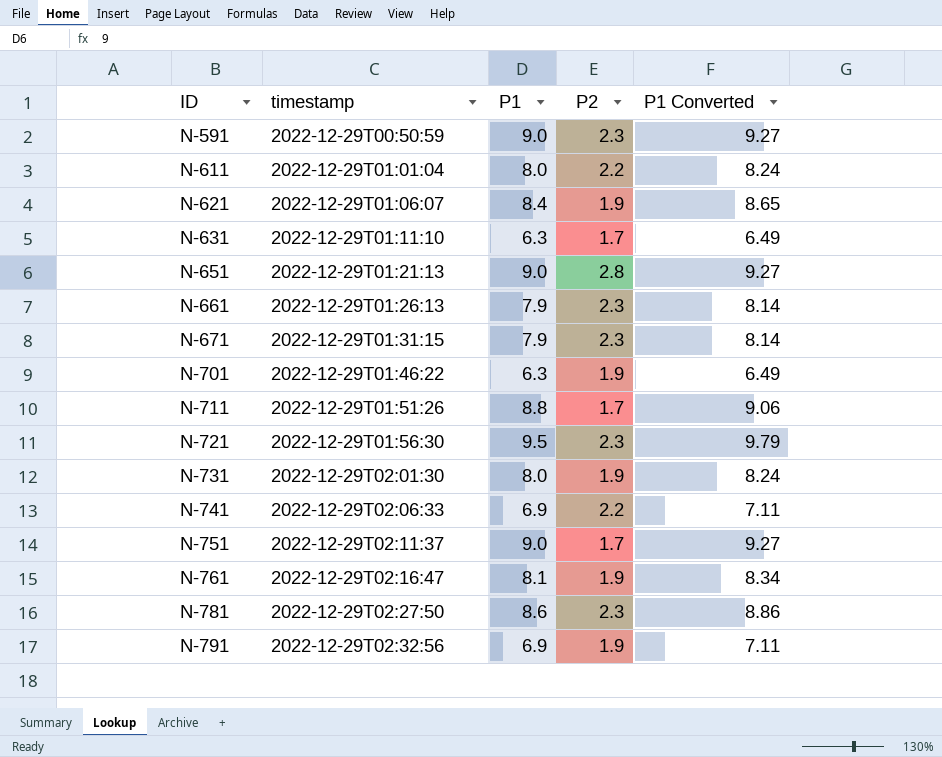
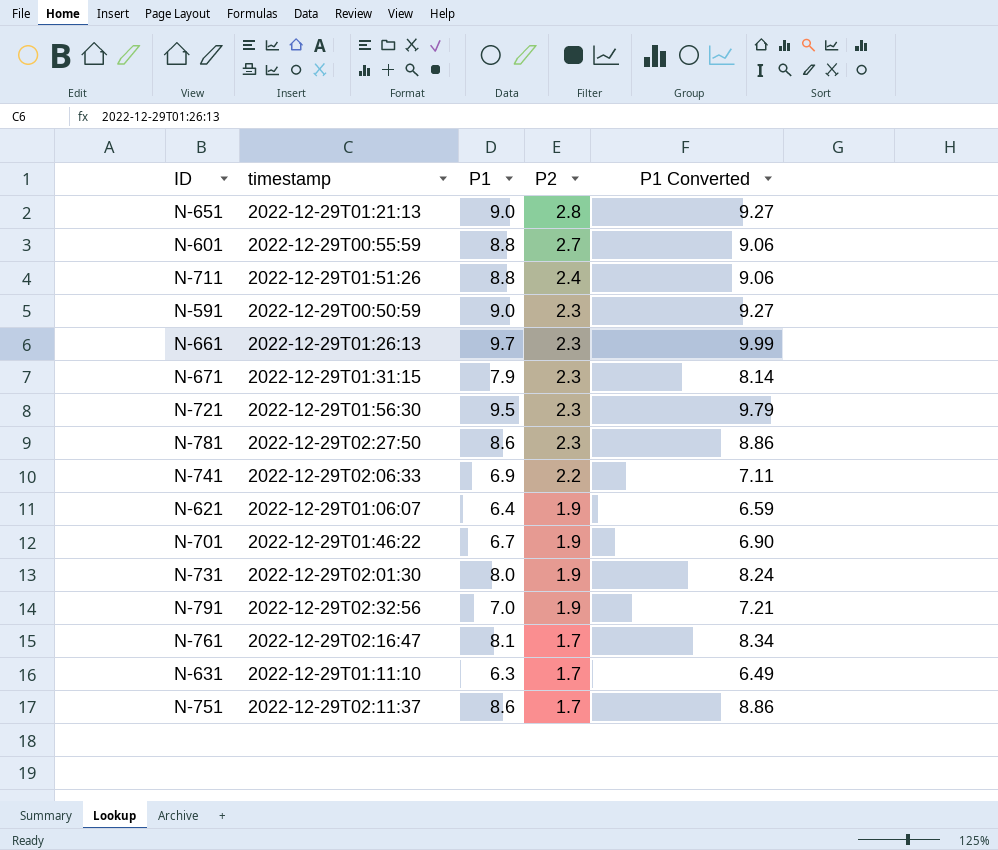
row order: ID ascending -> P2 descending
row N-611: 2022-12-29T01:01:04 | 8.0 | 2.2 | 8.24 -> none
row N-601: none -> 2022-12-29T00:55:59 | 8.8 | 2.7 | 9.06
N-711 | P2: 1.7 -> 2.4
N-661 | P1: 7.9 -> 9.7
N-661 | P1 Converted: 8.14 -> 9.99
N-621 | P1: 8.4 -> 6.4
N-621 | P1 Converted: 8.65 -> 6.59
N-701 | P1: 6.3 -> 6.7
N-701 | P1 Converted: 6.49 -> 6.90
N-791 | P1: 6.9 -> 7.0
N-791 | P1 Converted: 7.11 -> 7.21
N-761 | P2: 1.9 -> 1.7
N-751 | P1: 9.0 -> 8.6
N-751 | P1 Converted: 9.27 -> 8.86

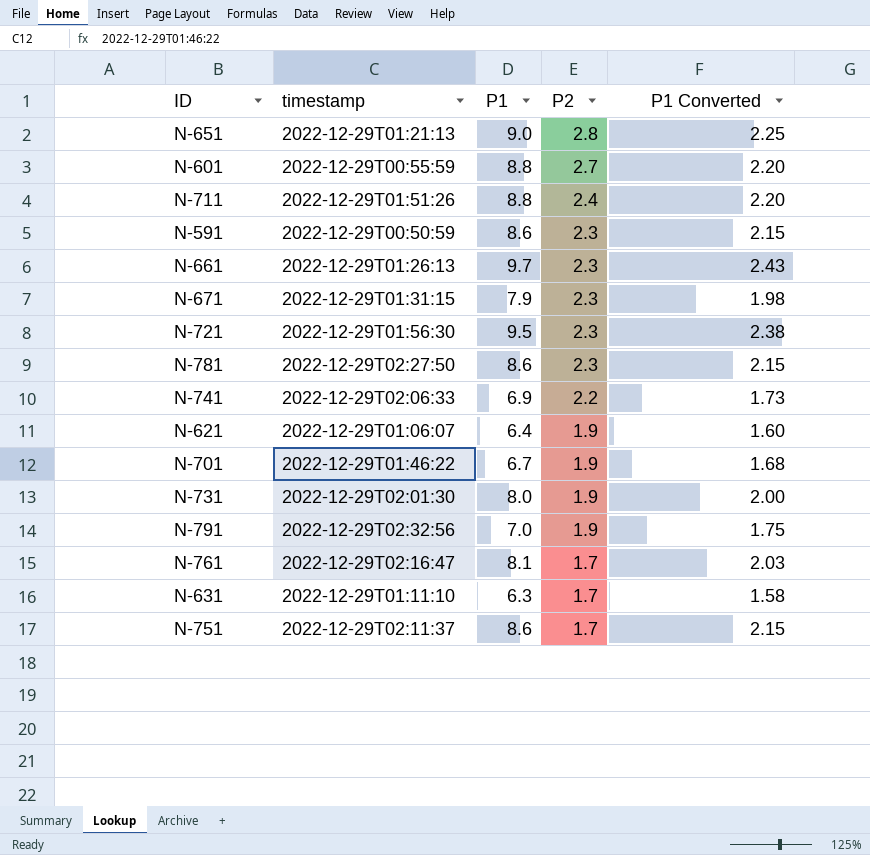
column P1 Converted | formula: [P1] * 1.03 -> [P1] * 0.25
N-591 | P1: 9.0 -> 8.6

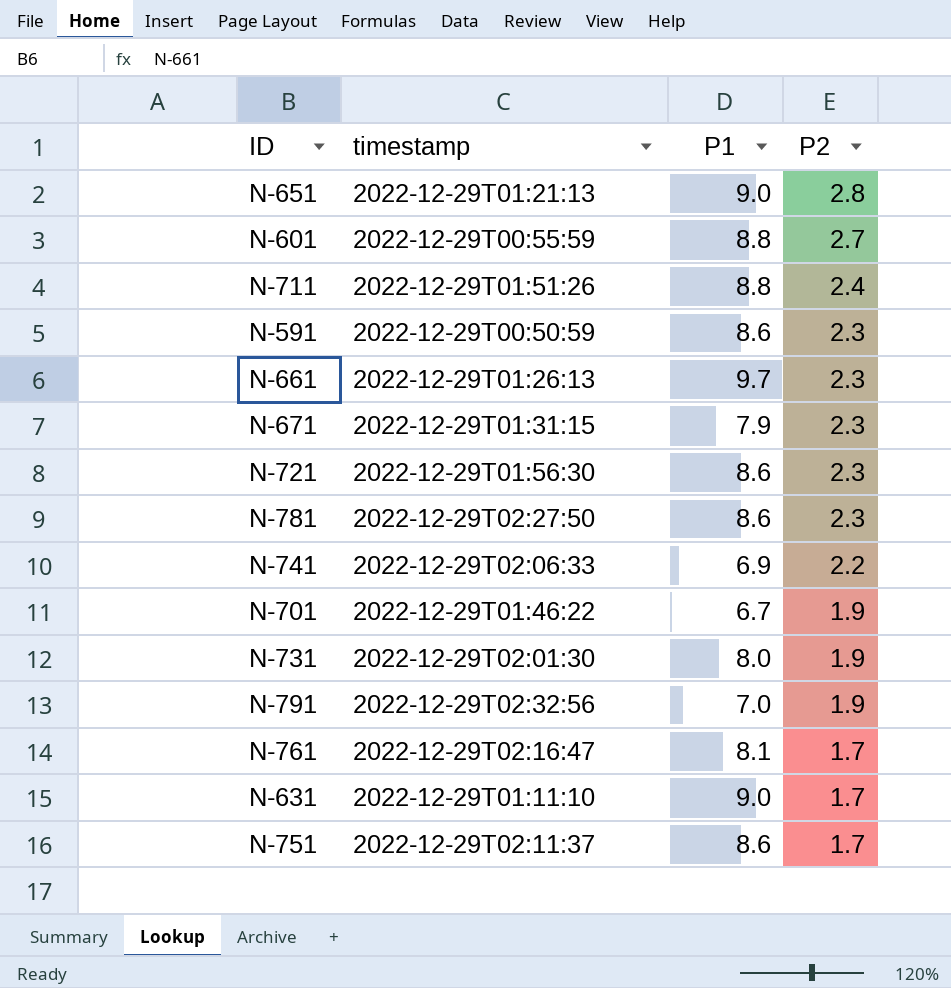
column P1 Converted | formula: [P1] * 0.25 -> none
row N-621: 2022-12-29T01:06:07 | 6.4 | 1.9 | 1.60 -> none
N-721 | P1: 9.5 -> 8.6
N-631 | P1: 6.3 -> 9.0

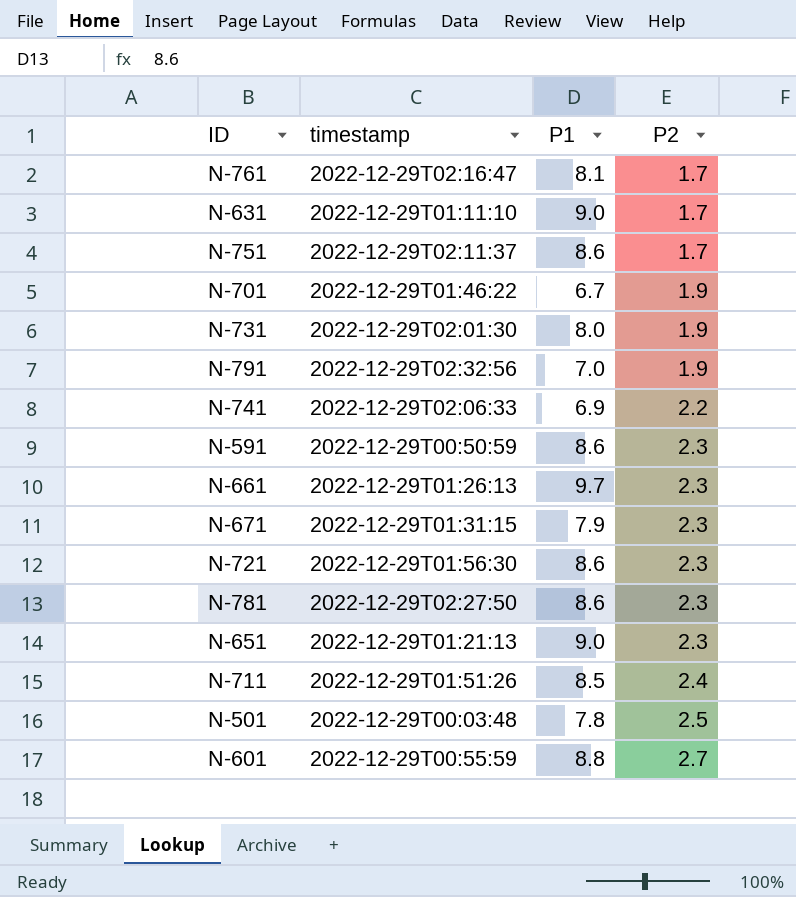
row order: P2 descending -> P2 ascending
N-651 | P2: 2.8 -> 2.3
N-711 | P1: 8.8 -> 8.5
row N-501: none -> 2022-12-29T00:03:48 | 7.8 | 2.5

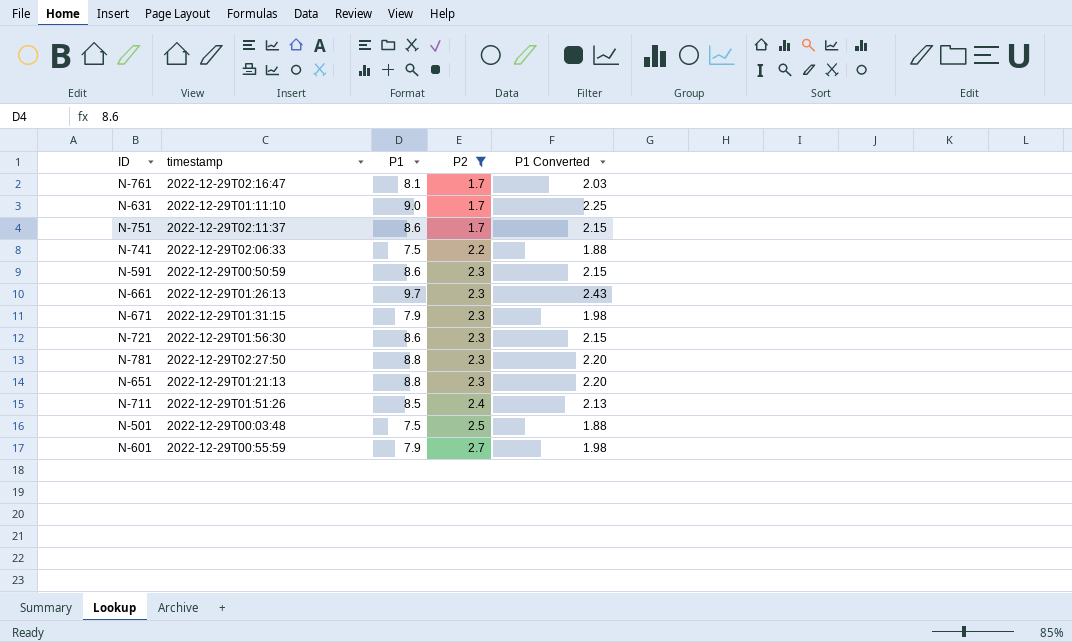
filter: none -> P2 != 1.9
column P1 Converted | formula: none -> [P1] * 0.25
N-741 | P1: 6.9 -> 7.5
N-781 | P1: 8.6 -> 8.8
N-651 | P1: 9.0 -> 8.8
N-501 | P1: 7.8 -> 7.5
N-601 | P1: 8.8 -> 7.9

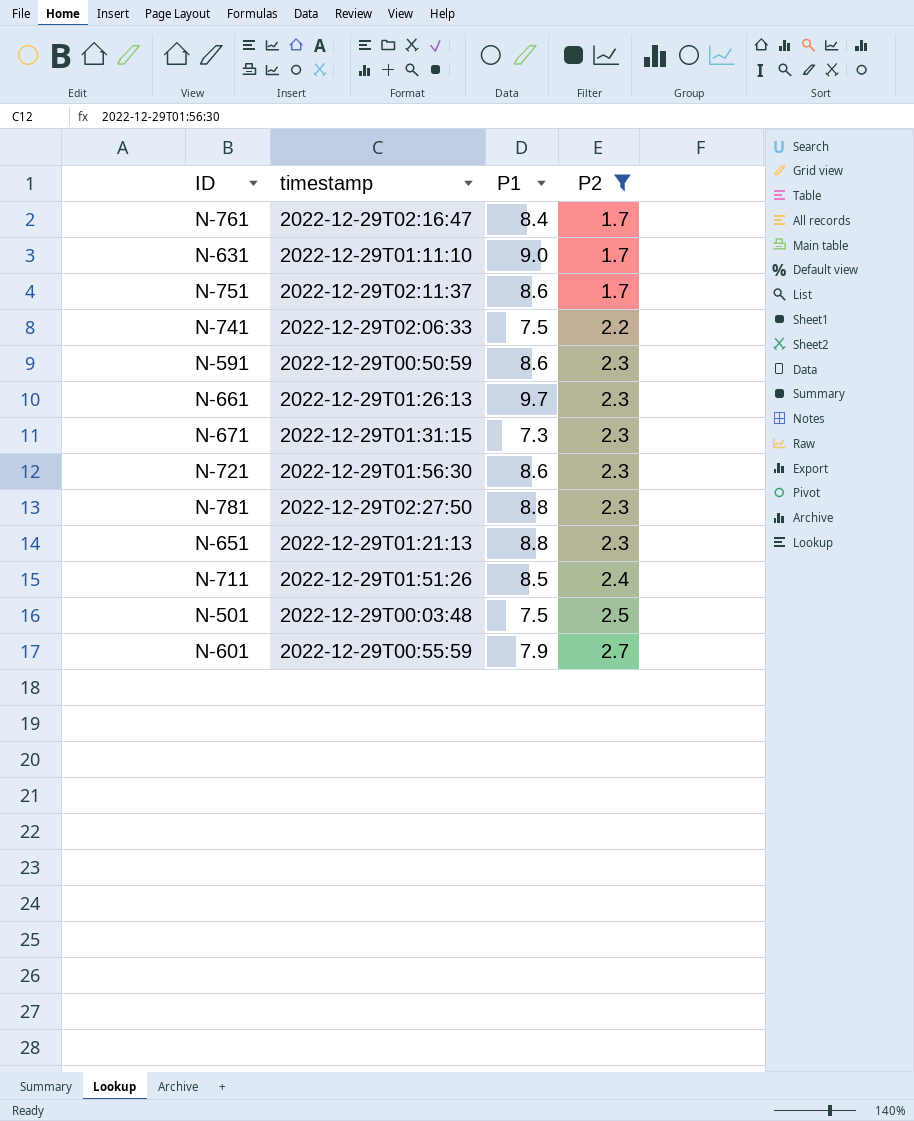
column P1 Converted | formula: [P1] * 0.25 -> none
N-761 | P1: 8.1 -> 8.4
N-671 | P1: 7.9 -> 7.3

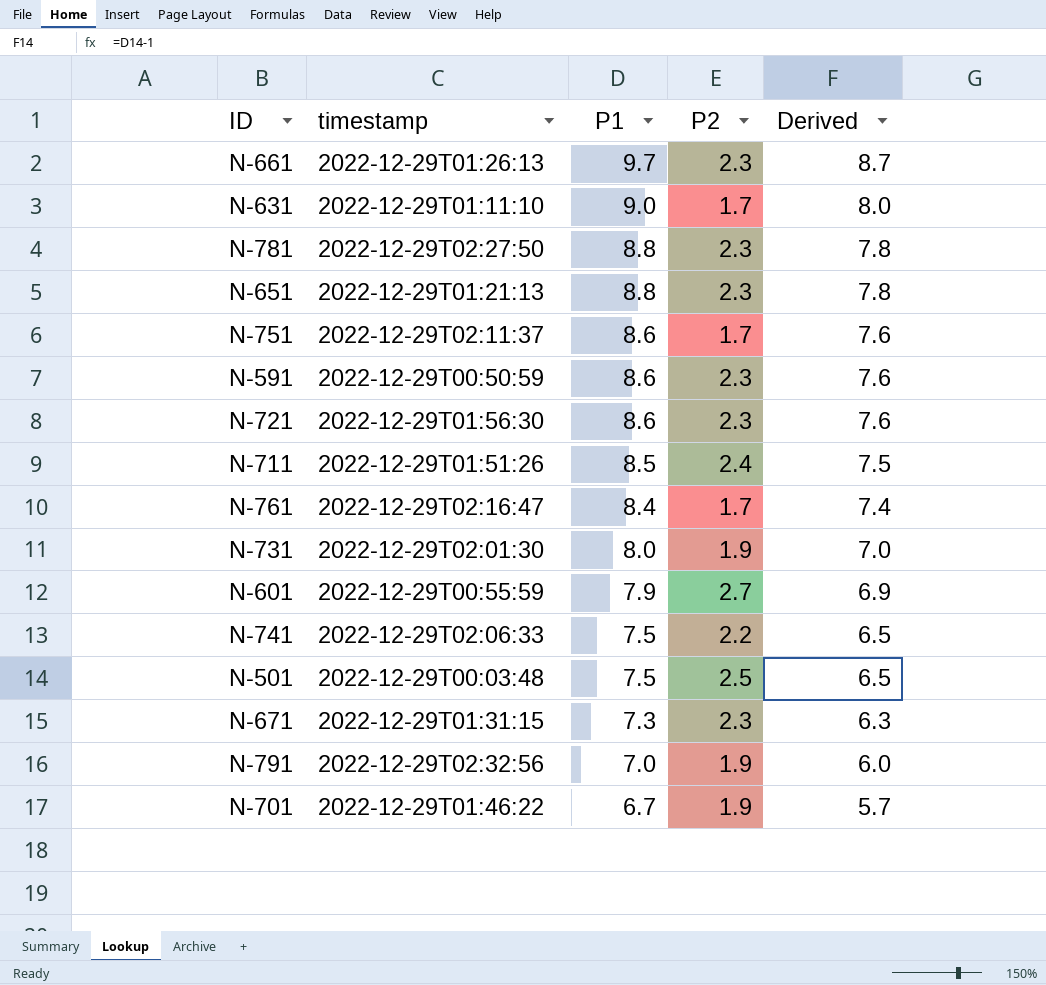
filter: P2 != 1.9 -> none
row order: P2 ascending -> P1 descending
column Derived | formula: none -> [P1] - 1

